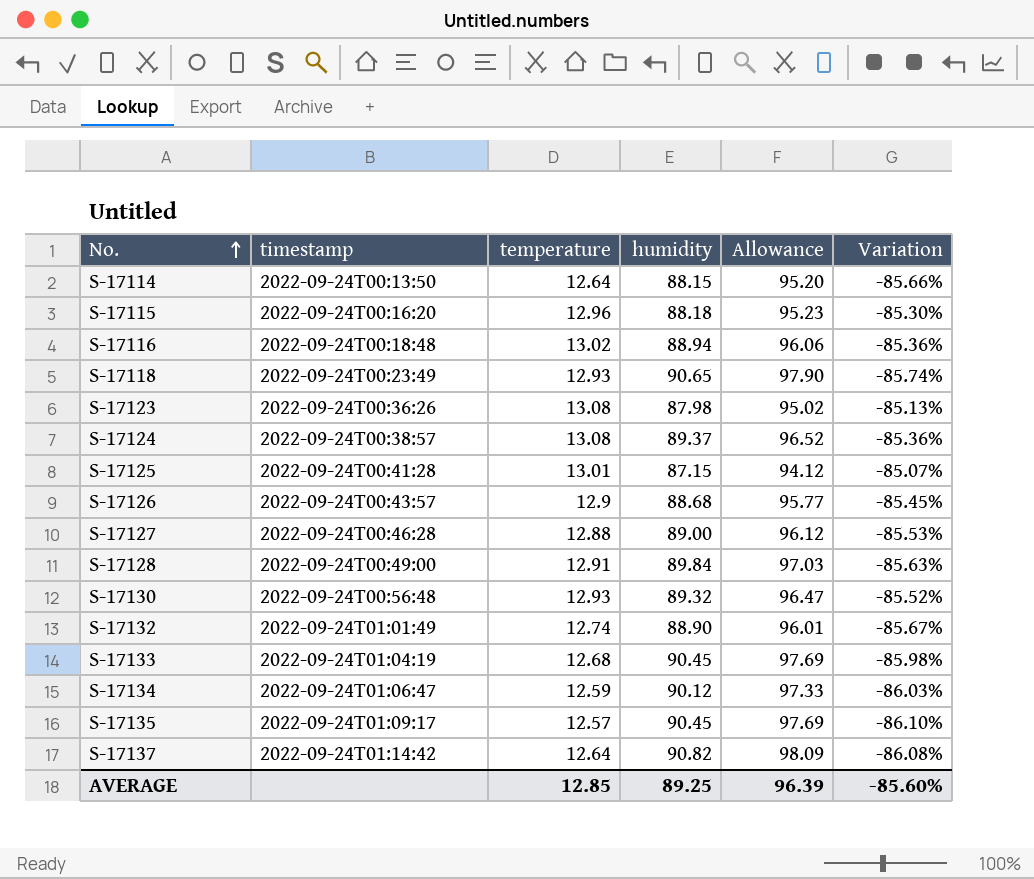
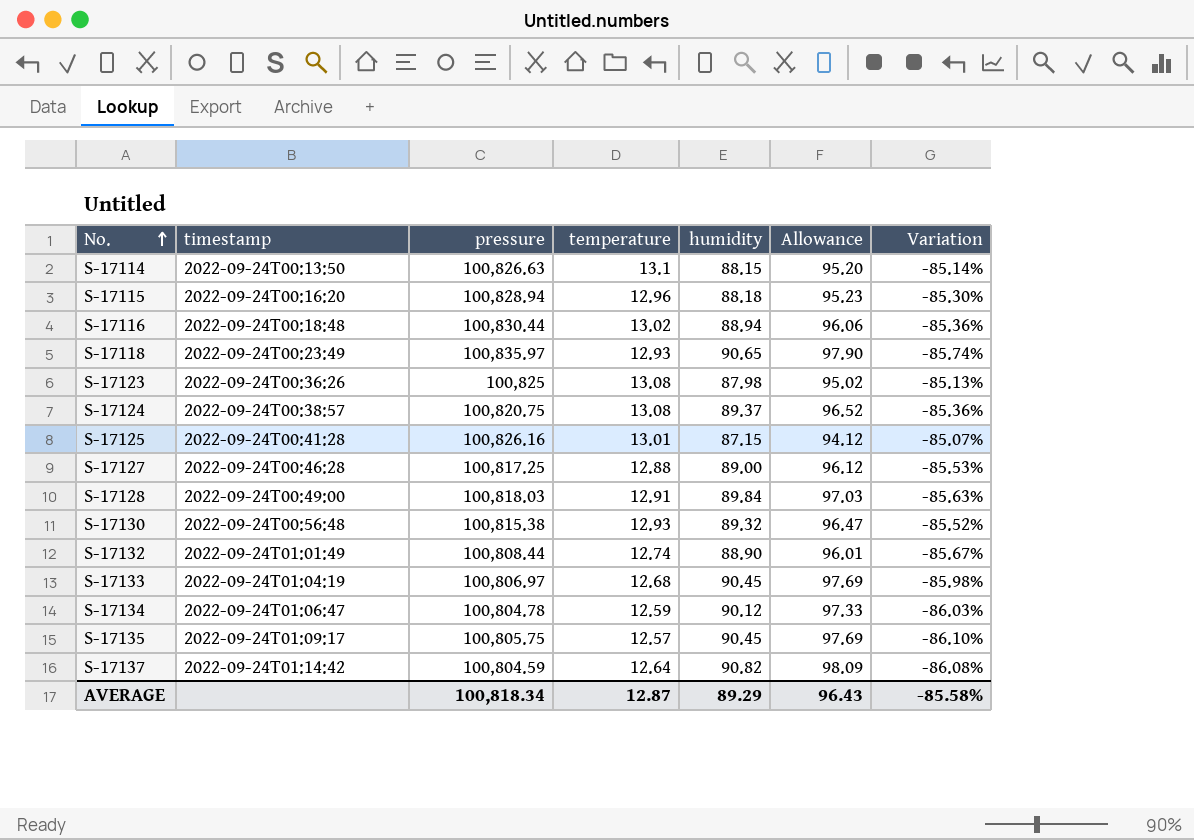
column pressure | position: none -> 3
row S-17126: 2022-09-24T00:43:57 | 12.9 | 88.68 | 95.77 | -85.45% -> none
S-17114 | temperature: 12.64 -> 13.1
S-17114 | Variation: -85.66% -> -85.14%
AVERAGE | temperature: 12.85 -> 12.87
AVERAGE | humidity: 89.25 -> 89.29
AVERAGE | Allowance: 96.39 -> 96.43
AVERAGE | Variation: -85.60% -> -85.58%

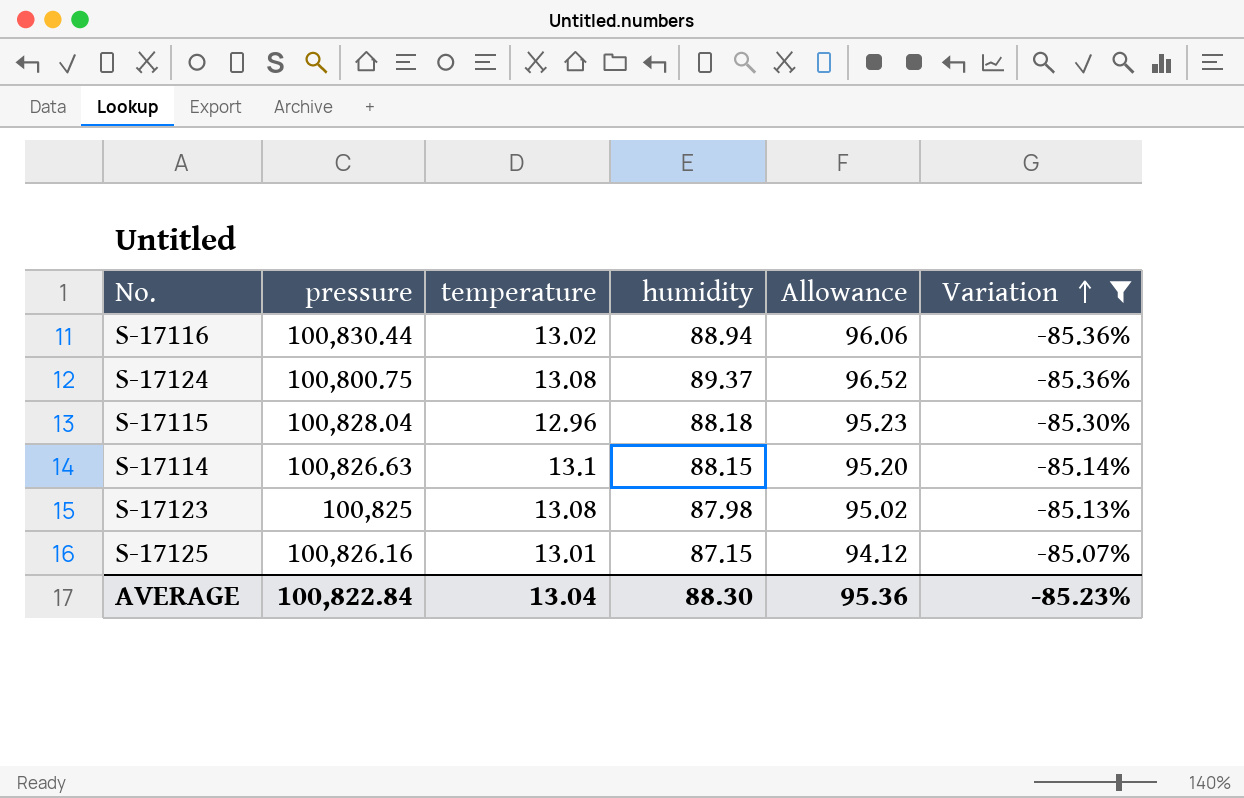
filter: none -> Variation >= -85.36%
row order: No. ascending -> Variation ascending
column timestamp | position: 2 -> none
S-17124 | pressure: 100,820.75 -> 100,800.75
S-17115 | pressure: 100,828.94 -> 100,828.04
AVERAGE | pressure: 100,818.34 -> 100,822.84
AVERAGE | temperature: 12.87 -> 13.04
AVERAGE | humidity: 89.29 -> 88.30
AVERAGE | Allowance: 96.43 -> 95.36
AVERAGE | Variation: -85.58% -> -85.23%

